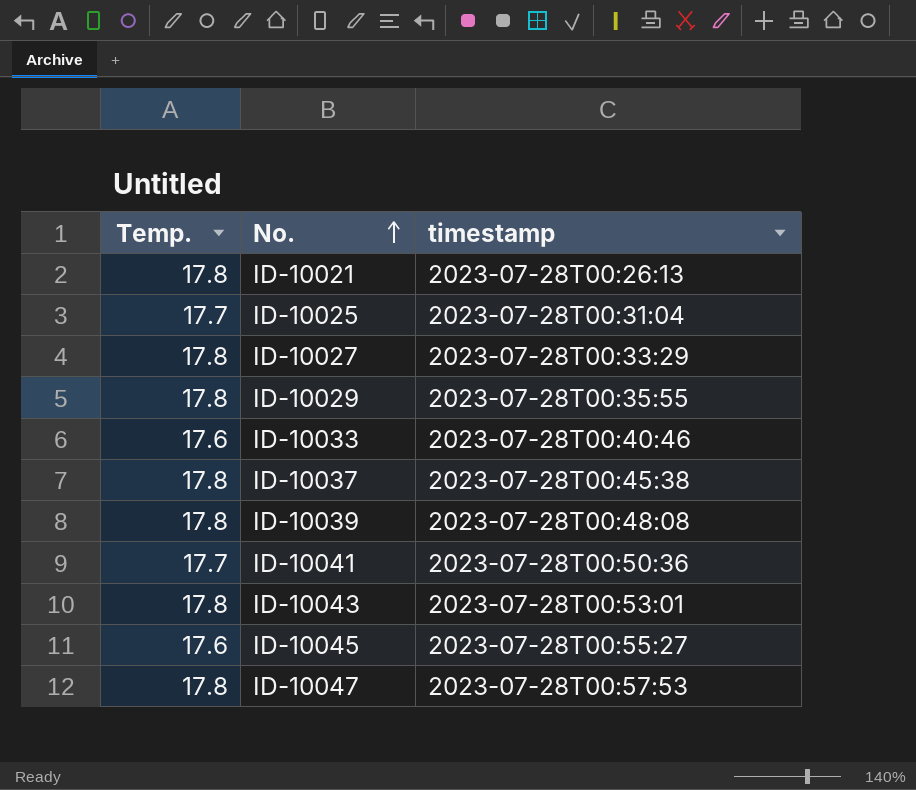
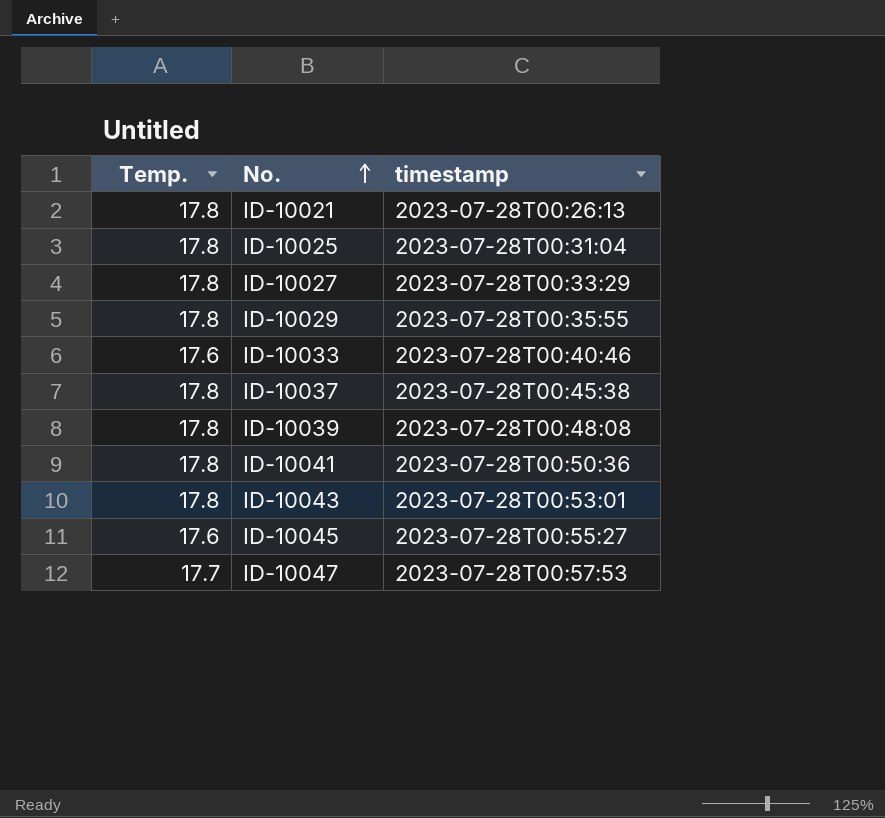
ID-10025 | Temp.: 17.7 -> 17.8
ID-10041 | Temp.: 17.7 -> 17.8
ID-10047 | Temp.: 17.8 -> 17.7

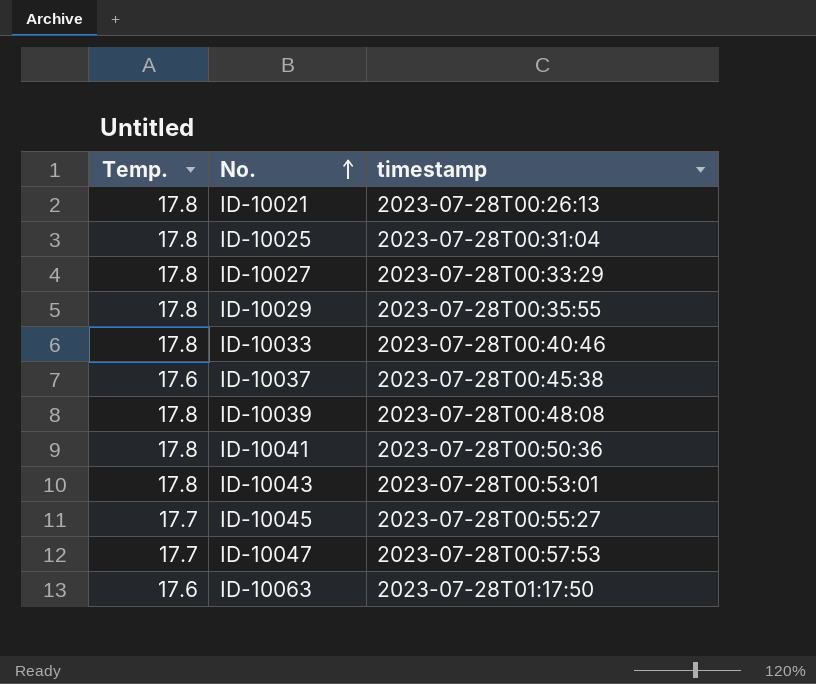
ID-10033 | Temp.: 17.6 -> 17.8
ID-10037 | Temp.: 17.8 -> 17.6
ID-10045 | Temp.: 17.6 -> 17.7
row ID-10063: none -> 17.6 | 2023-07-28T01:17:50

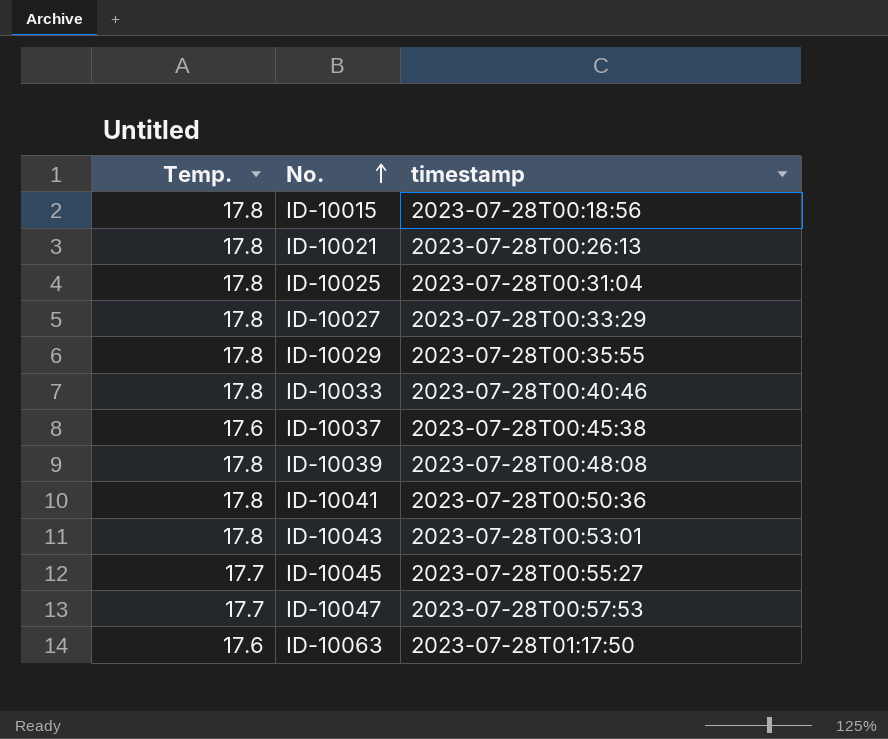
row ID-10015: none -> 17.8 | 2023-07-28T00:18:56

